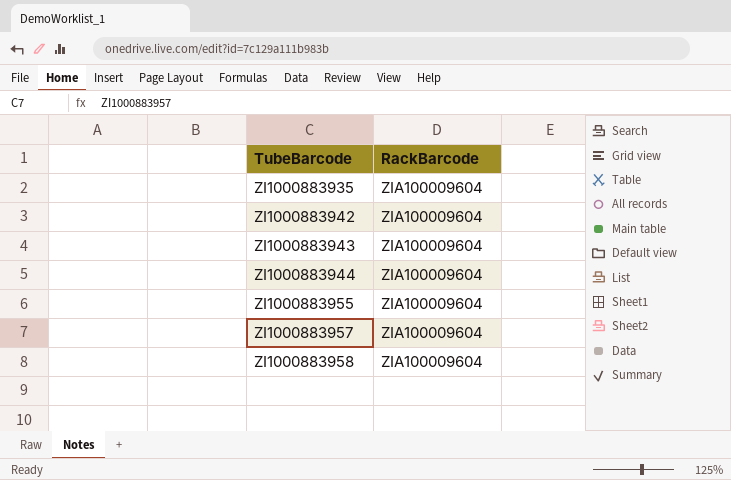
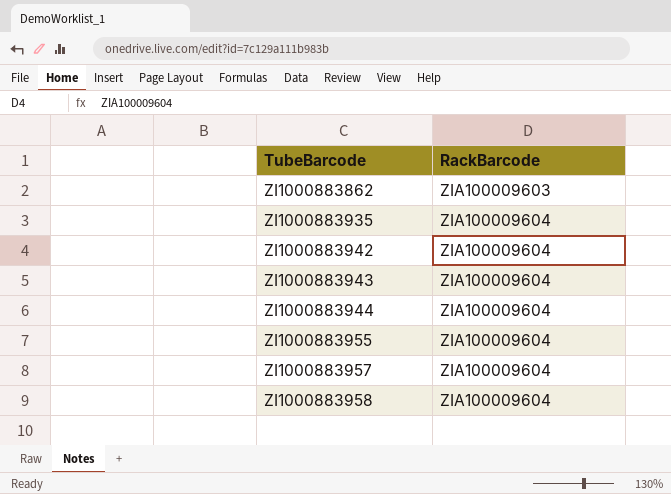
row ZI1000883862: none -> ZIA100009603

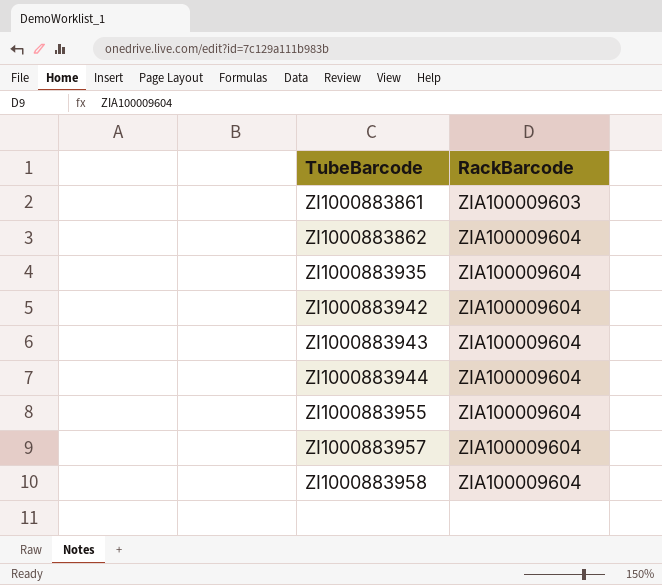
row ZI1000883861: none -> ZIA100009603
ZI1000883862 | RackBarcode: ZIA100009603 -> ZIA100009604

